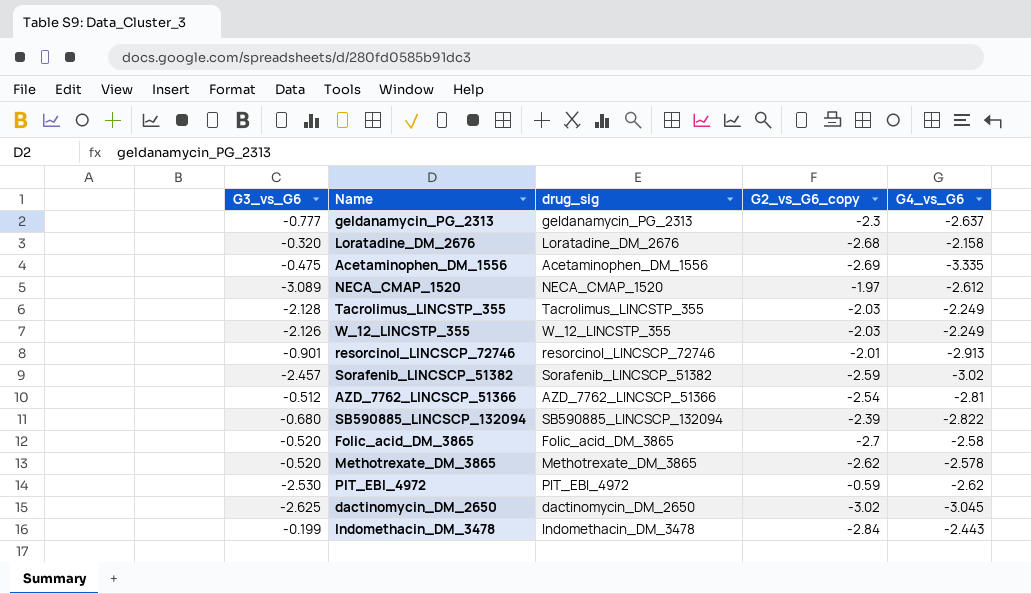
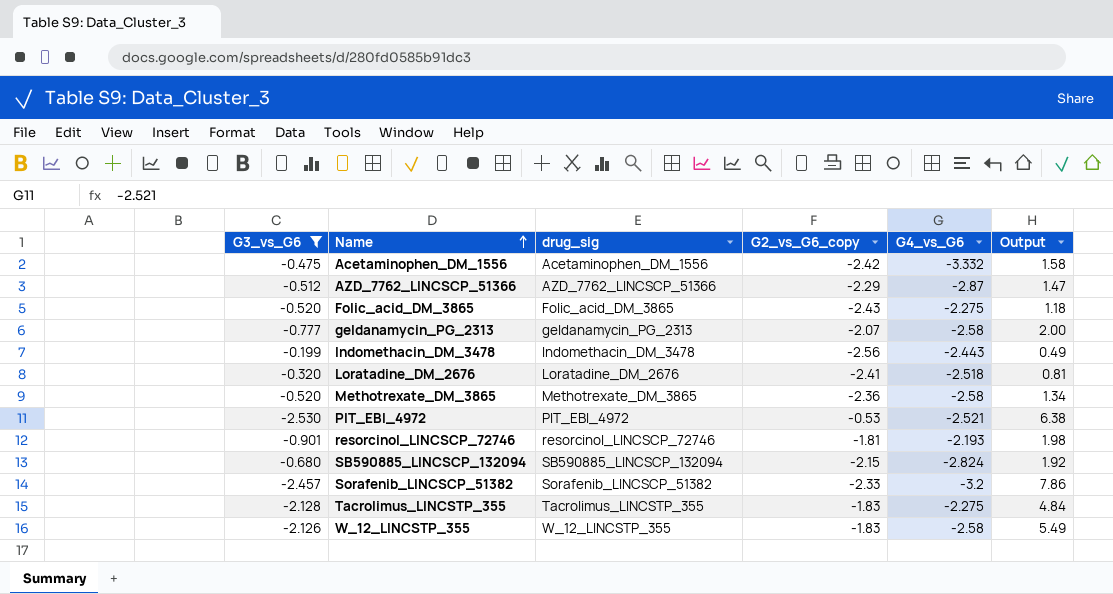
filter: none -> G3_vs_G6 >= -2.530
row order: none -> Name ascending
column Output | formula: none -> [G3_vs_G6] * [G4_vs_G6]
Acetaminophen_DM_1556 | G2_vs_G6_copy: -2.69 -> -2.42
Acetaminophen_DM_1556 | G4_vs_G6: -3.335 -> -3.332
AZD_7762_LINCSCP_51366 | G2_vs_G6_copy: -2.54 -> -2.29
AZD_7762_LINCSCP_51366 | G4_vs_G6: -2.81 -> -2.87
Folic_acid_DM_3865 | G2_vs_G6_copy: -2.7 -> -2.43
Folic_acid_DM_3865 | G4_vs_G6: -2.58 -> -2.275
geldanamycin_PG_2313 | G2_vs_G6_copy: -2.3 -> -2.07
geldanamycin_PG_2313 | G4_vs_G6: -2.637 -> -2.58
Indomethacin_DM_3478 | G2_vs_G6_copy: -2.84 -> -2.56
Loratadine_DM_2676 | G2_vs_G6_copy: -2.68 -> -2.41
Loratadine_DM_2676 | G4_vs_G6: -2.158 -> -2.518
Methotrexate_DM_3865 | G2_vs_G6_copy: -2.62 -> -2.36
Methotrexate_DM_3865 | G4_vs_G6: -2.578 -> -2.58
PIT_EBI_4972 | G2_vs_G6_copy: -0.59 -> -0.53
PIT_EBI_4972 | G4_vs_G6: -2.62 -> -2.521
resorcinol_LINCSCP_72746 | G2_vs_G6_copy: -2.01 -> -1.81
resorcinol_LINCSCP_72746 | G4_vs_G6: -2.913 -> -2.193
SB590885_LINCSCP_132094 | G2_vs_G6_copy: -2.39 -> -2.15
SB590885_LINCSCP_132094 | G4_vs_G6: -2.822 -> -2.824
Sorafenib_LINCSCP_51382 | G2_vs_G6_copy: -2.59 -> -2.33
Sorafenib_LINCSCP_51382 | G4_vs_G6: -3.02 -> -3.2
Tacrolimus_LINCSTP_355 | G2_vs_G6_copy: -2.03 -> -1.83
Tacrolimus_LINCSTP_355 | G4_vs_G6: -2.249 -> -2.275
W_12_LINCSTP_355 | G2_vs_G6_copy: -2.03 -> -1.83
W_12_LINCSTP_355 | G4_vs_G6: -2.249 -> -2.58

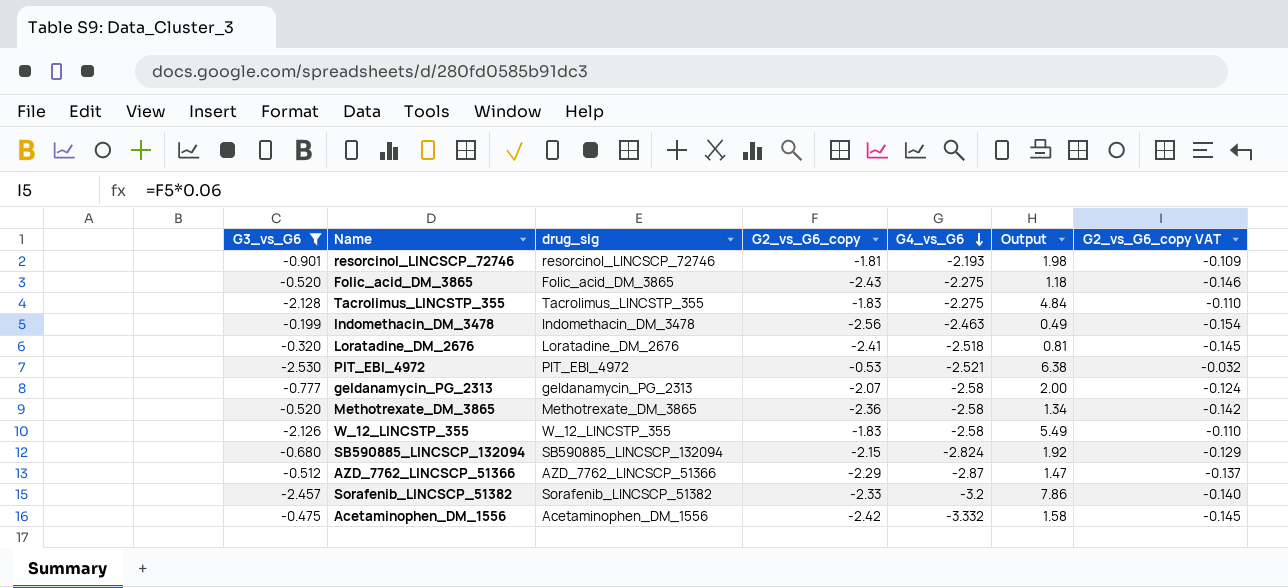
row order: Name ascending -> G4_vs_G6 descending
column G2_vs_G6_copy VAT | formula: none -> [G2_vs_G6_copy] * 0.06
Indomethacin_DM_3478 | G4_vs_G6: -2.443 -> -2.463

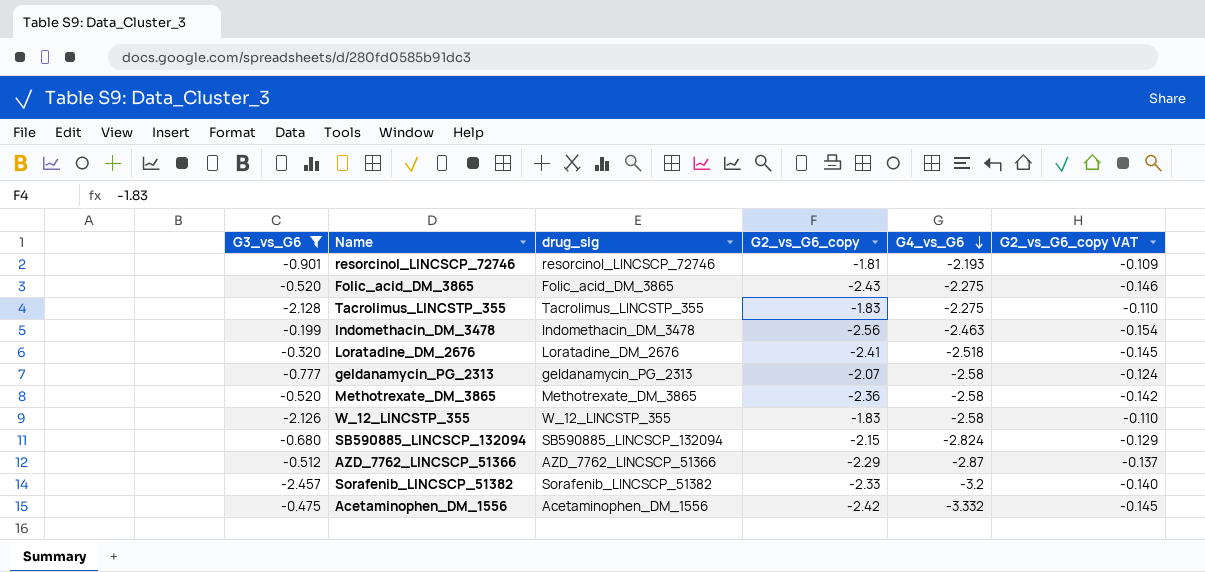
column Output | formula: [G3_vs_G6] * [G4_vs_G6] -> none
row PIT_EBI_4972: -2.530 | PIT_EBI_4972 | -0.53 | -2.521 | 6.38 | -0.032 -> none

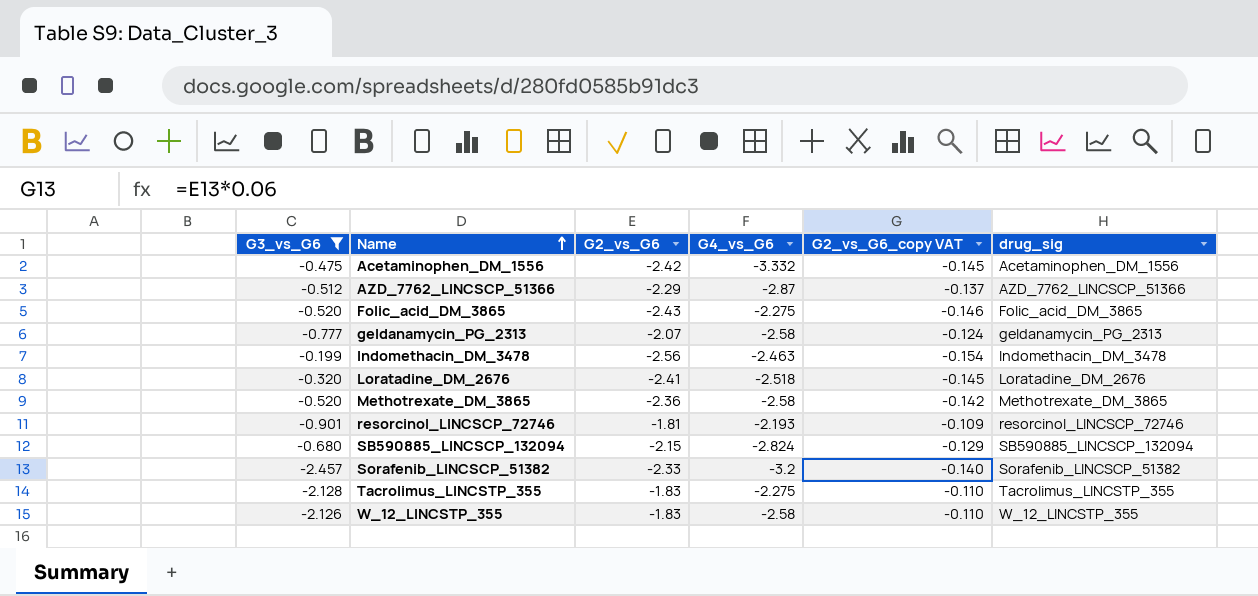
row order: G4_vs_G6 descending -> Name ascending
column name: G2_vs_G6_copy -> G2_vs_G6
column drug_sig | position: 3 -> 6

